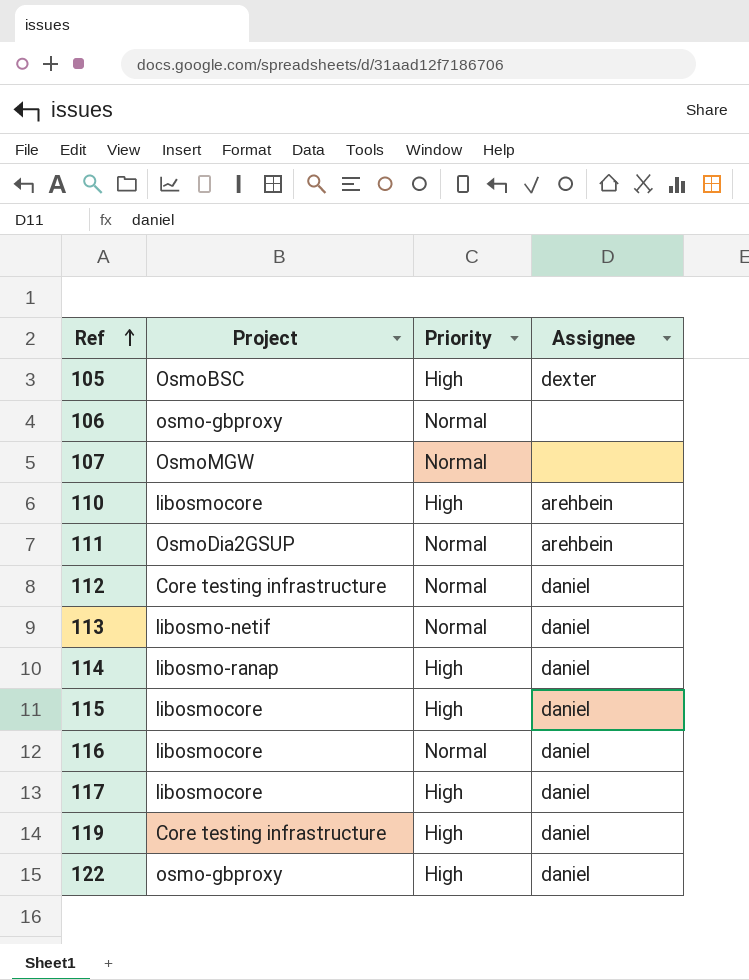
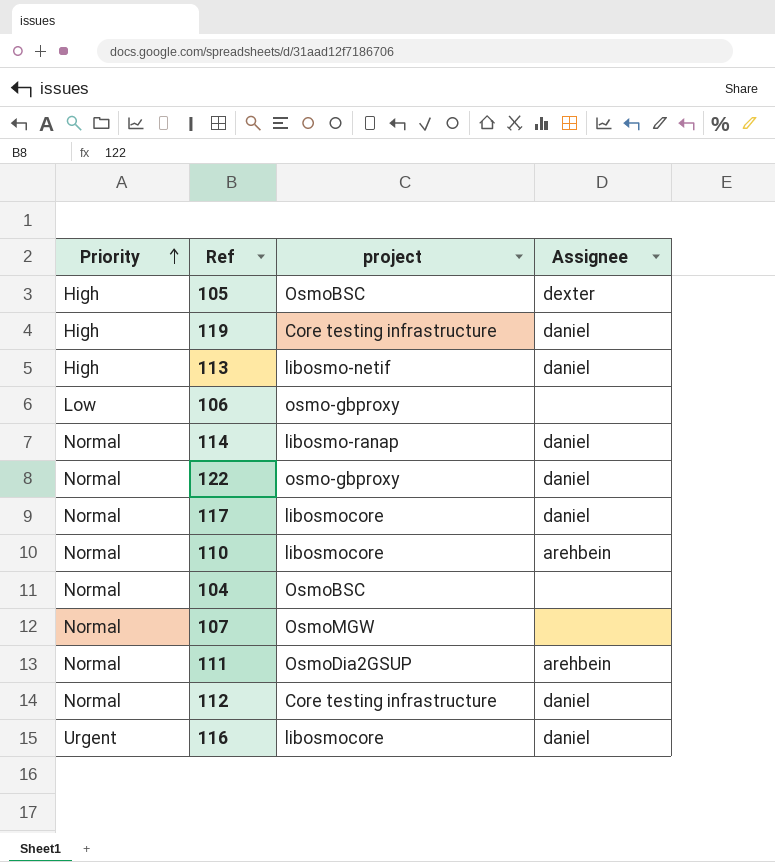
row order: Ref ascending -> Priority ascending
column Priority | position: 3 -> 1
column name: Project -> project
row 115: libosmocore | High | daniel -> none
113 | Priority: Normal -> High
106 | Priority: Normal -> Low
114 | Priority: High -> Normal
122 | Priority: High -> Normal
117 | Priority: High -> Normal
110 | Priority: High -> Normal
row 104: none -> Normal | OsmoBSC | none
116 | Priority: Normal -> Urgent

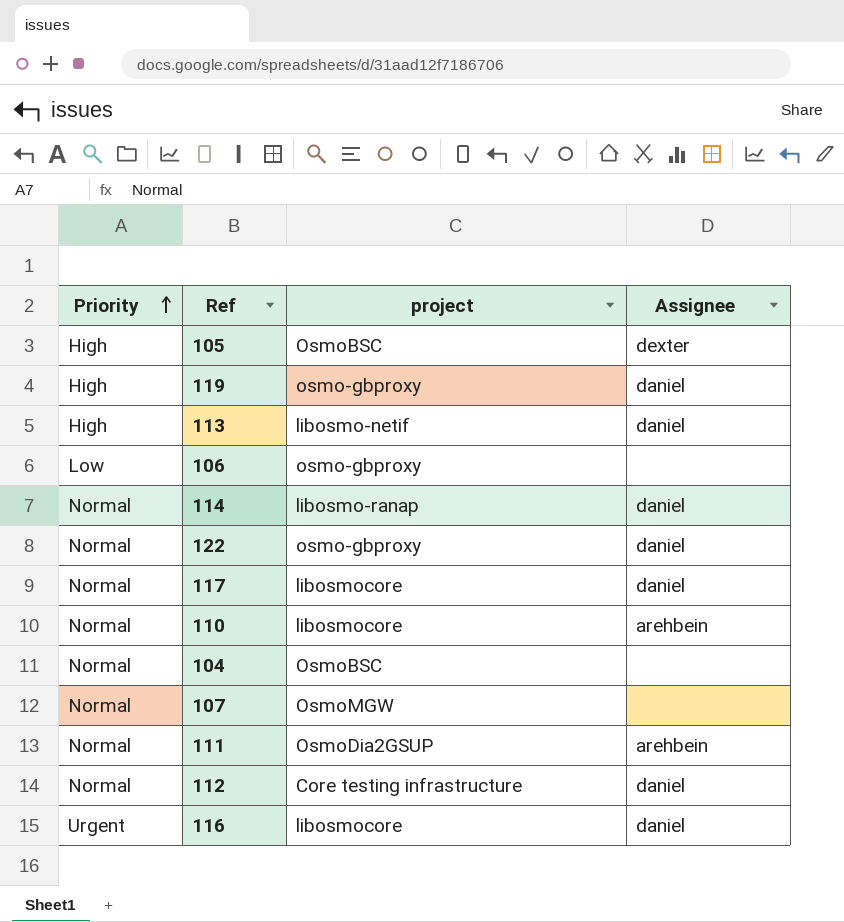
119 | project: Core testing infrastructure -> osmo-gbproxy

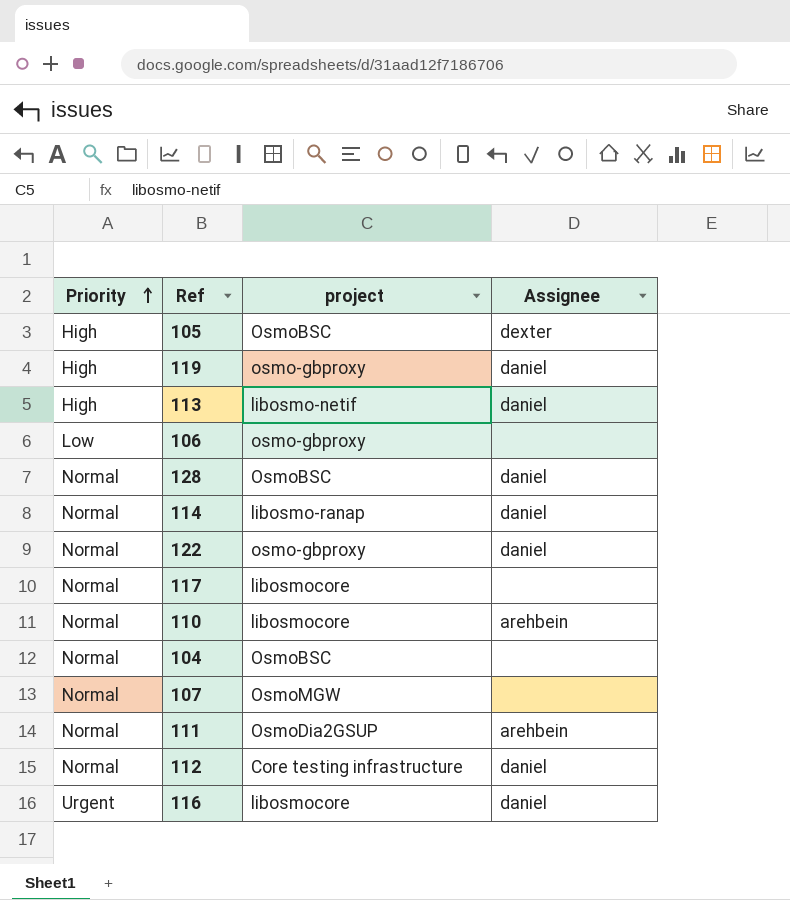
row 128: none -> Normal | OsmoBSC | daniel
117 | Assignee: daniel -> none

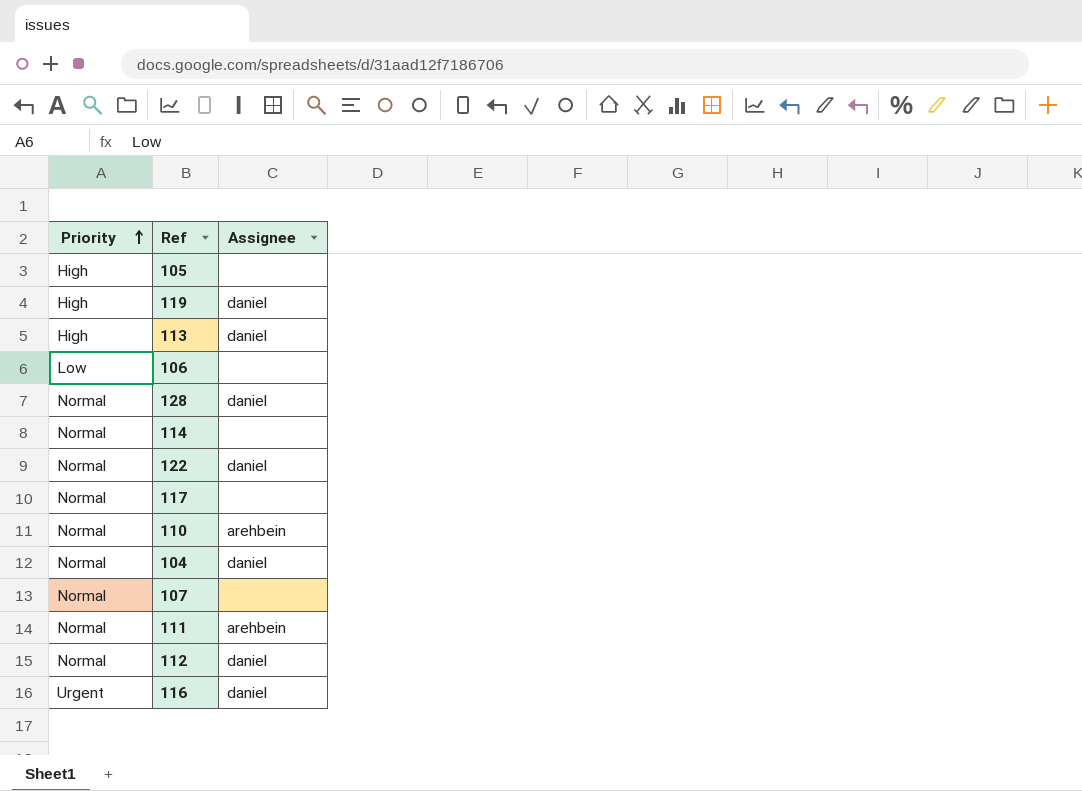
column project | position: 3 -> none
105 | Assignee: dexter -> none
114 | Assignee: daniel -> none
104 | Assignee: none -> daniel

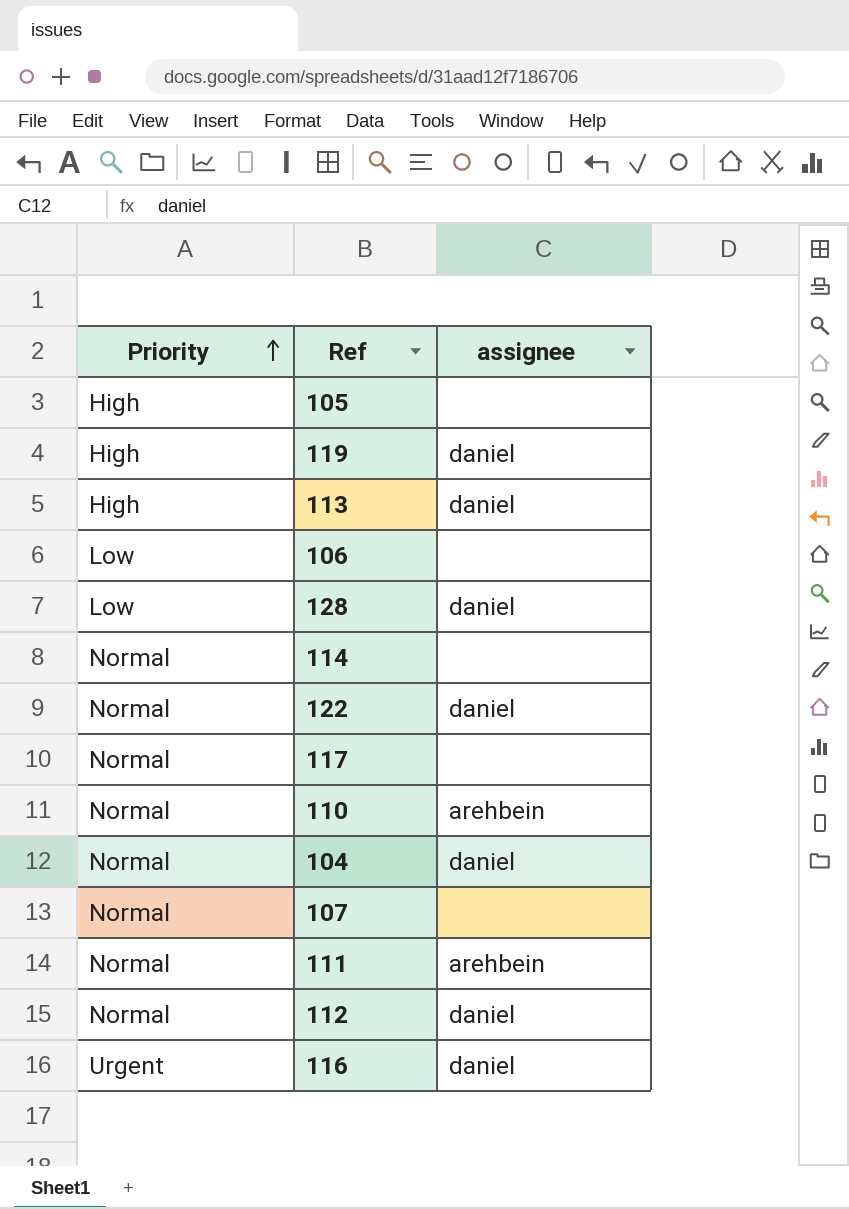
column name: Assignee -> assignee
128 | Priority: Normal -> Low

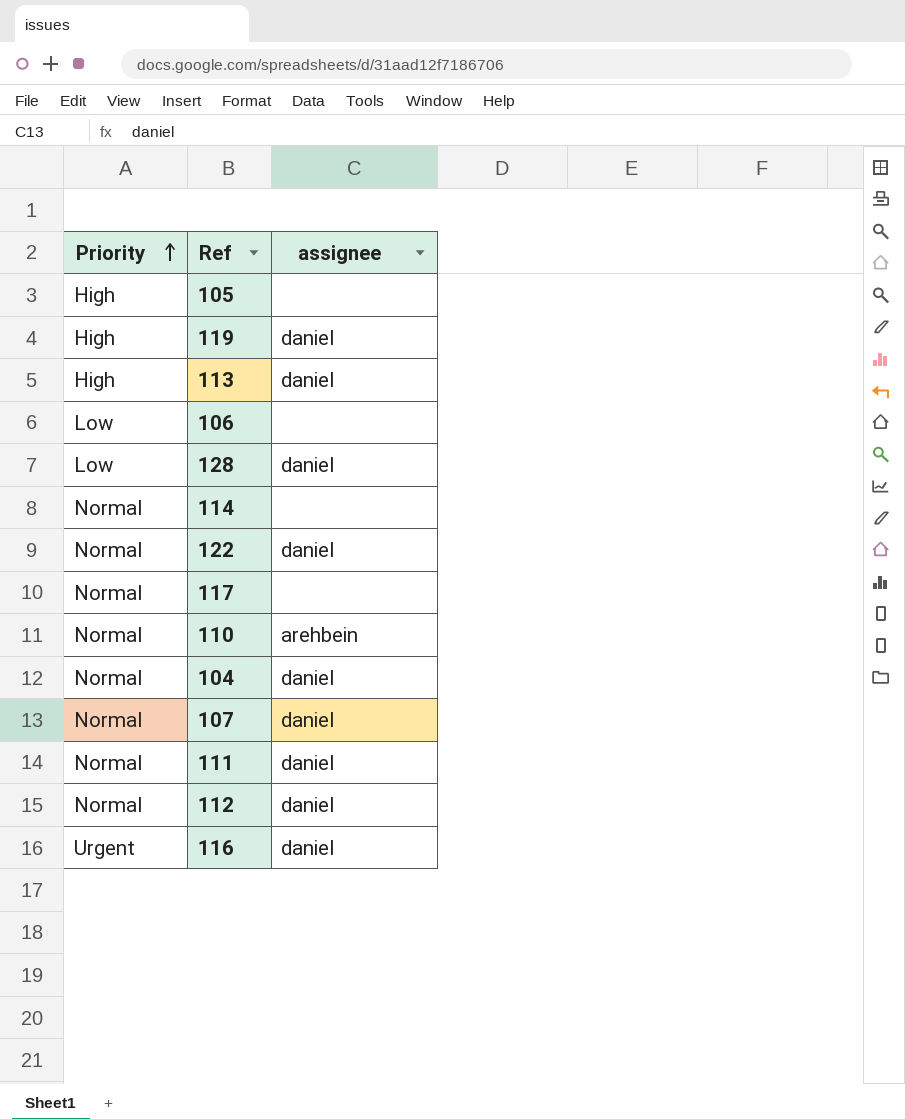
107 | assignee: none -> daniel
111 | assignee: arehbein -> daniel

